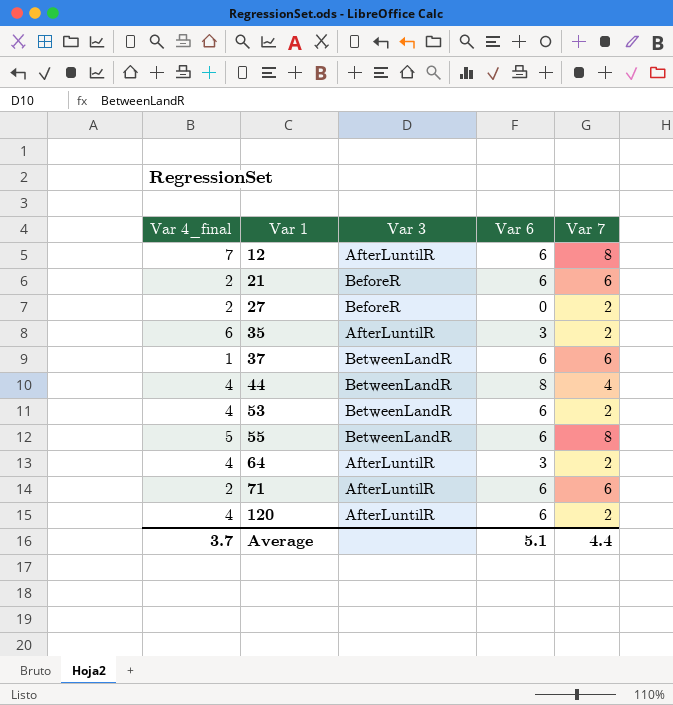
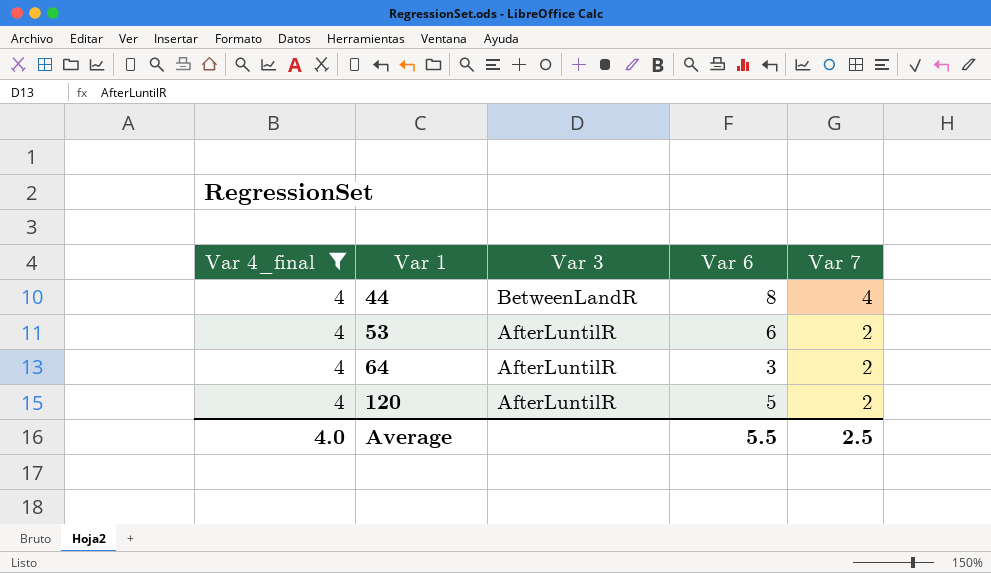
filter: none -> Var 4_final = 4
53 | Var 3: BetweenLandR -> AfterLuntilR
120 | Var 6: 6 -> 5
Average | Var 4_final: 3.7 -> 4.0
Average | Var 6: 5.1 -> 5.5
Average | Var 7: 4.4 -> 2.5

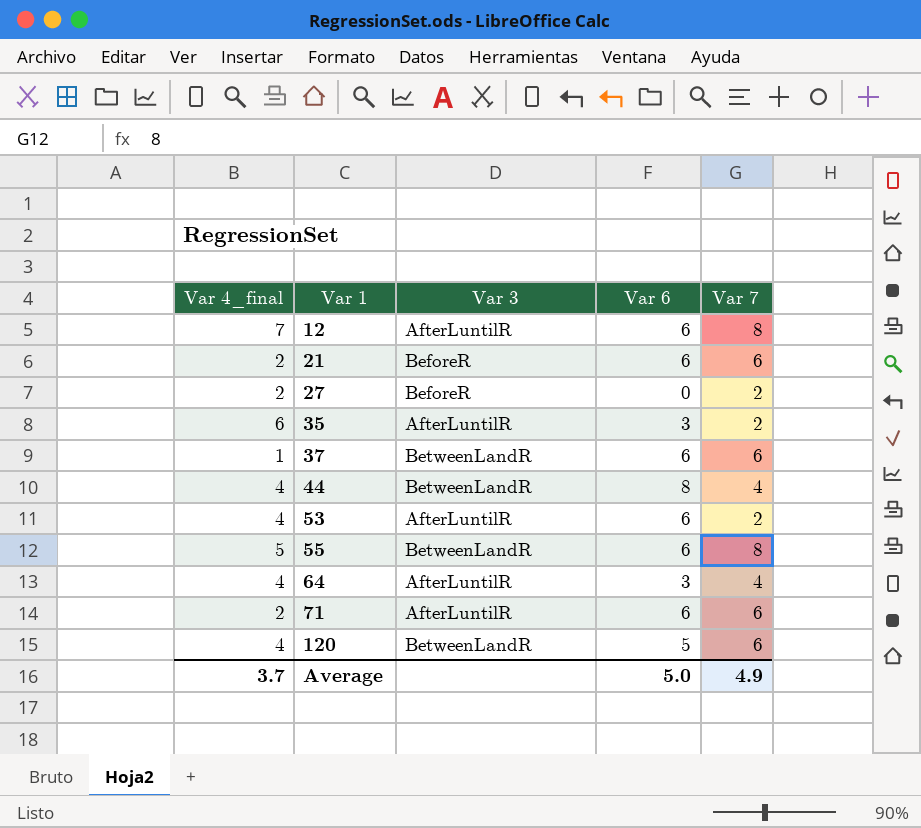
filter: Var 4_final = 4 -> none
64 | Var 7: 2 -> 4
120 | Var 3: AfterLuntilR -> BetweenLandR
120 | Var 7: 2 -> 6
Average | Var 4_final: 4.0 -> 3.7
Average | Var 6: 5.5 -> 5.0
Average | Var 7: 2.5 -> 4.9

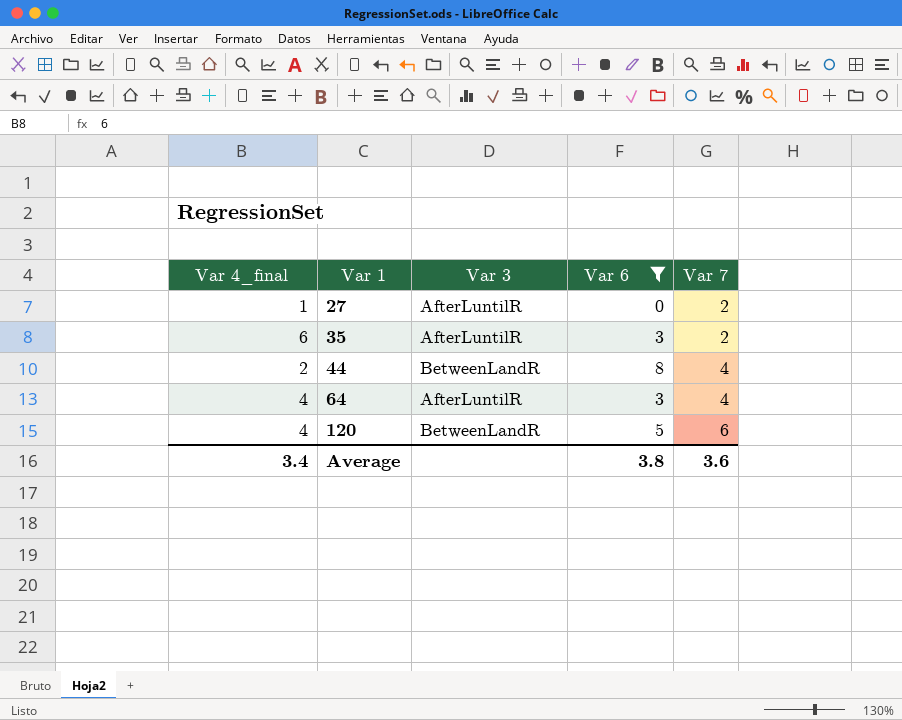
filter: none -> Var 6 != 6
27 | Var 4_final: 2 -> 1
27 | Var 3: BeforeR -> AfterLuntilR
44 | Var 4_final: 4 -> 2
Average | Var 4_final: 3.7 -> 3.4
Average | Var 6: 5.0 -> 3.8
Average | Var 7: 4.9 -> 3.6

